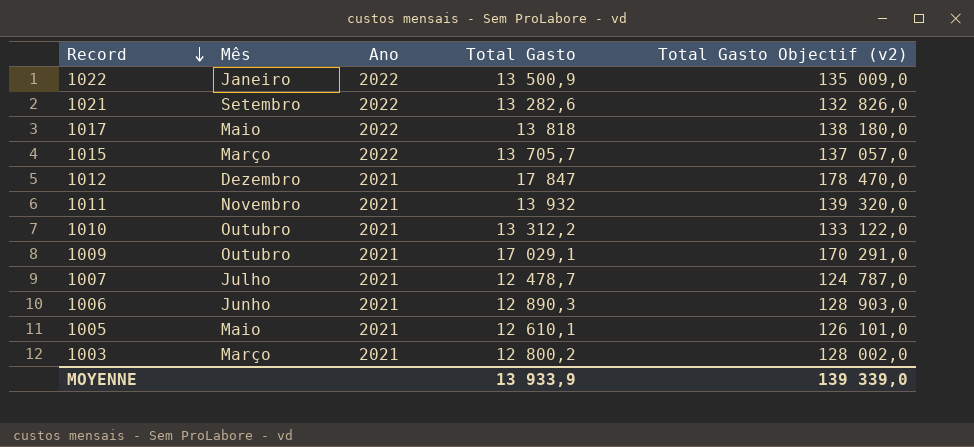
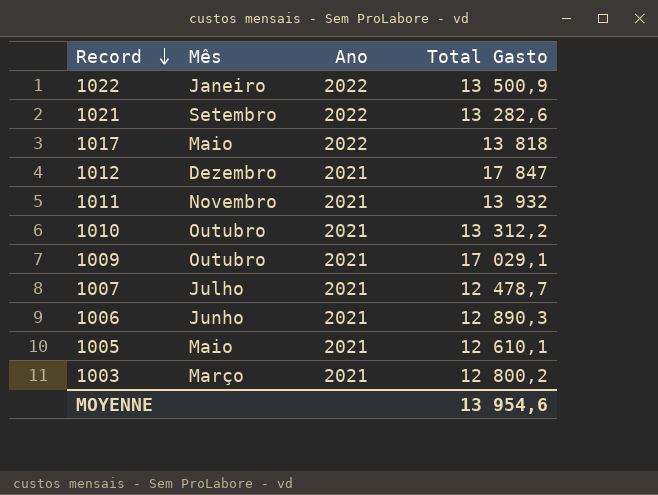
column Total Gasto Objectif (v2) | formula: [Total Gasto] * 10 -> none
row 1015: Março | 2022 | 13 705,7 | 137 057,0 -> none
MOYENNE | Total Gasto: 13 933,9 -> 13 954,6

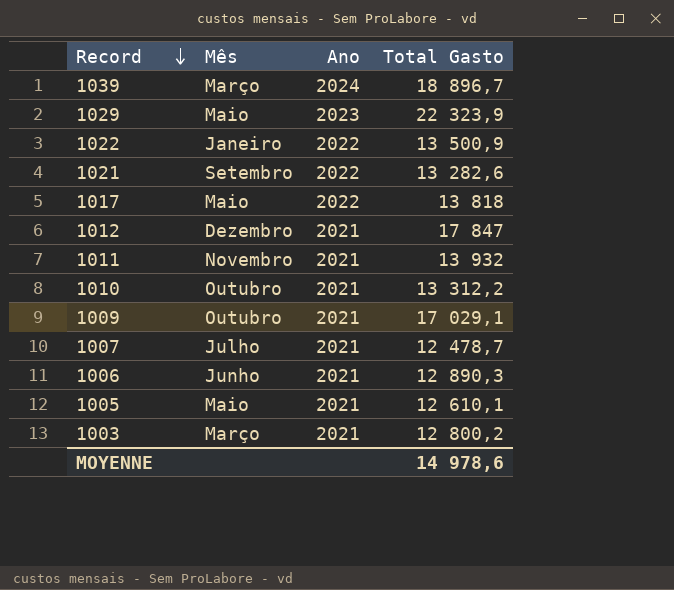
row 1039: none -> Março | 2024 | 18 896,7
row 1029: none -> Maio | 2023 | 22 323,9
MOYENNE | Total Gasto: 13 954,6 -> 14 978,6

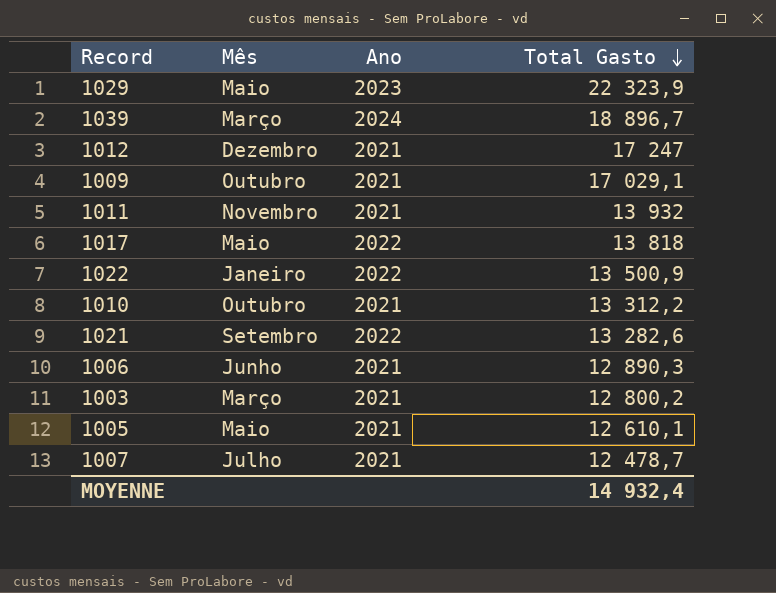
row order: Record descending -> Total Gasto descending
1012 | Total Gasto: 17 847 -> 17 247
MOYENNE | Total Gasto: 14 978,6 -> 14 932,4

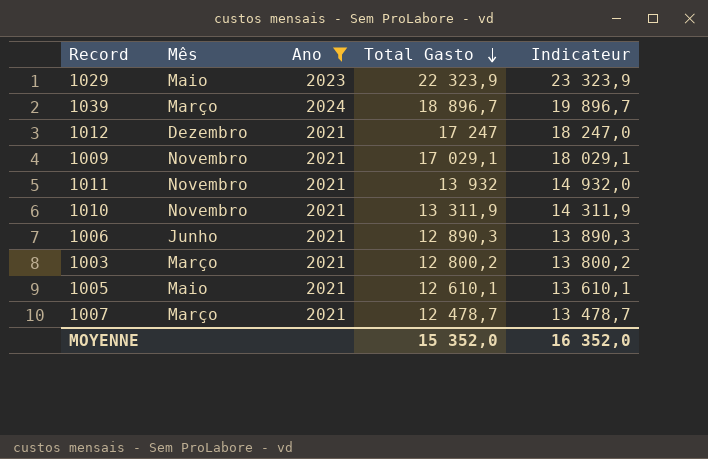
filter: none -> Ano != 2022
column Indicateur | formula: none -> [Total Gasto] + 1000
1009 | Mês: Outubro -> Novembro
1010 | Mês: Outubro -> Novembro
1010 | Total Gasto: 13 312,2 -> 13 311,9
1007 | Mês: Julho -> Março
MOYENNE | Total Gasto: 14 932,4 -> 15 352,0

